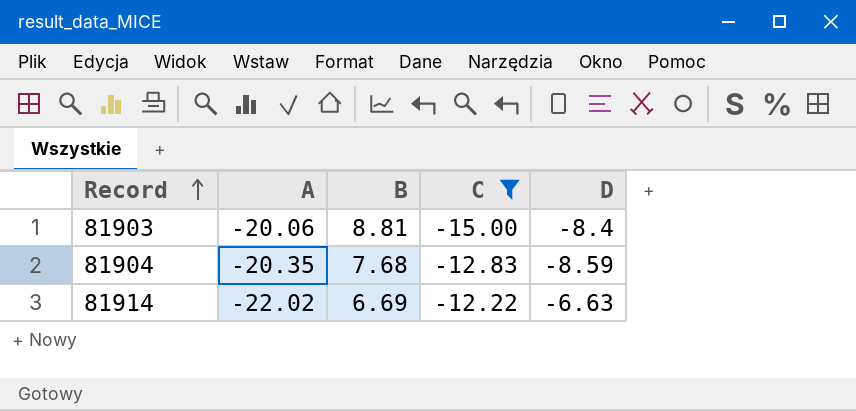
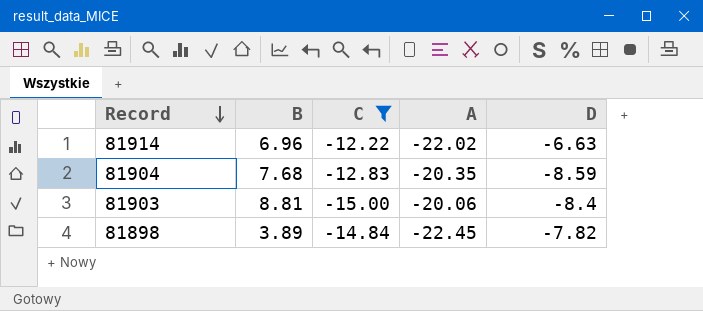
row order: Record ascending -> Record descending
column A | position: 2 -> 4
81914 | B: 6.69 -> 6.96
row 81898: none -> 3.89 | -14.84 | -22.45 | -7.82

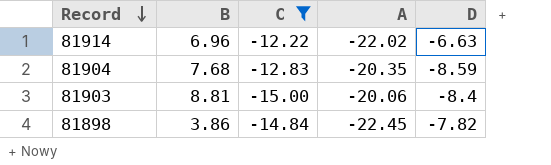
81898 | B: 3.89 -> 3.86

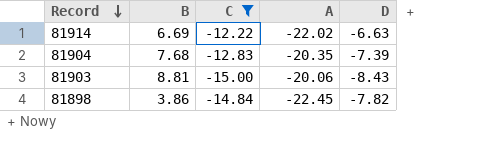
81914 | B: 6.96 -> 6.69
81904 | D: -8.59 -> -7.39
81903 | D: -8.4 -> -8.43

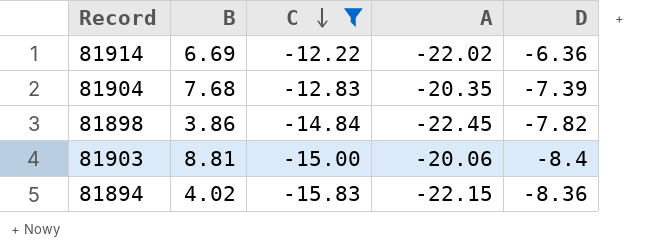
row order: Record descending -> C descending
81914 | D: -6.63 -> -6.36
81903 | D: -8.43 -> -8.4
row 81894: none -> 4.02 | -15.83 | -22.15 | -8.36

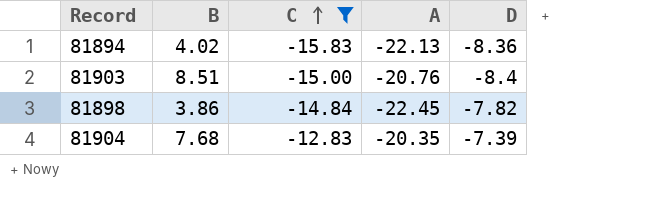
row order: C descending -> C ascending
row 81914: 6.69 | -12.22 | -22.02 | -6.36 -> none
81894 | A: -22.15 -> -22.13
81903 | B: 8.81 -> 8.51
81903 | A: -20.06 -> -20.76

